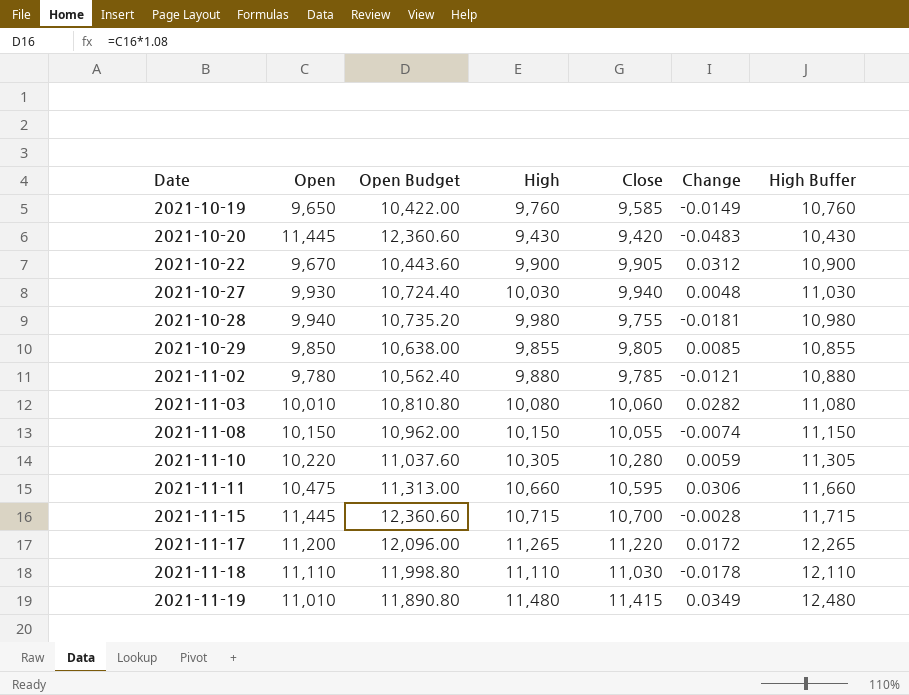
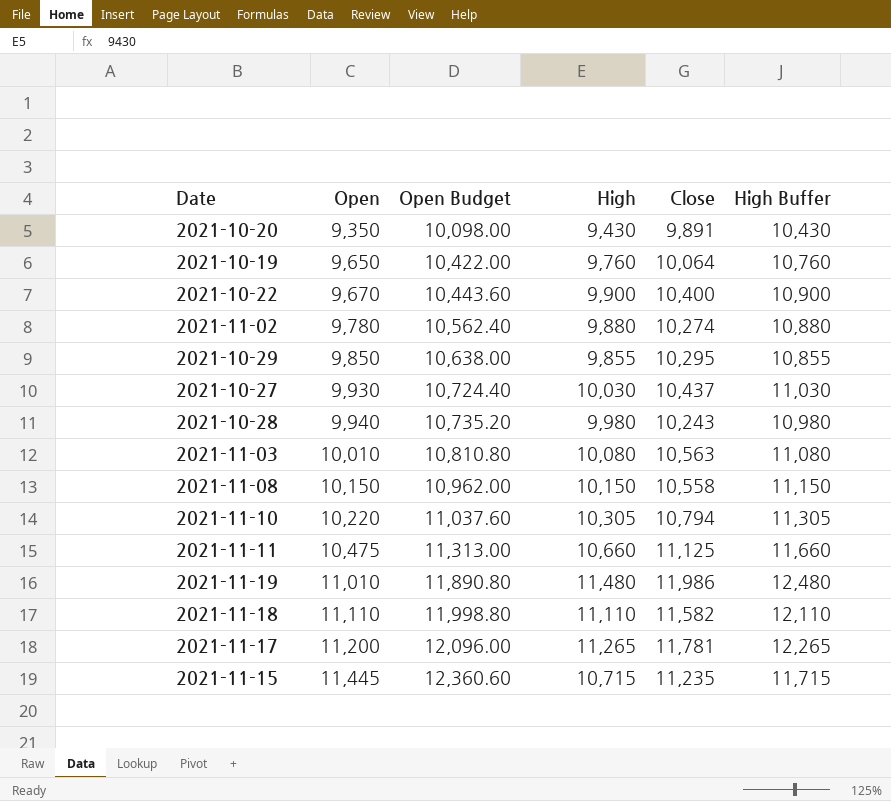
row order: Date ascending -> Open ascending
column Change | position: 6 -> none
2021-10-20 | Open: 11,445 -> 9,350
2021-10-20 | Open Budget: 12,360.60 -> 10,098.00
2021-10-20 | Close: 9,420 -> 9,891
2021-10-19 | Close: 9,585 -> 10,064
2021-10-22 | Close: 9,905 -> 10,400
2021-11-02 | Close: 9,785 -> 10,274
2021-10-29 | Close: 9,805 -> 10,295
2021-10-27 | Close: 9,940 -> 10,437
2021-10-28 | Close: 9,755 -> 10,243
2021-11-03 | Close: 10,060 -> 10,563
2021-11-08 | Close: 10,055 -> 10,558
2021-11-10 | Close: 10,280 -> 10,794
2021-11-11 | Close: 10,595 -> 11,125
2021-11-19 | Close: 11,415 -> 11,986
2021-11-18 | Close: 11,030 -> 11,582
2021-11-17 | Close: 11,220 -> 11,781
2021-11-15 | Close: 10,700 -> 11,235

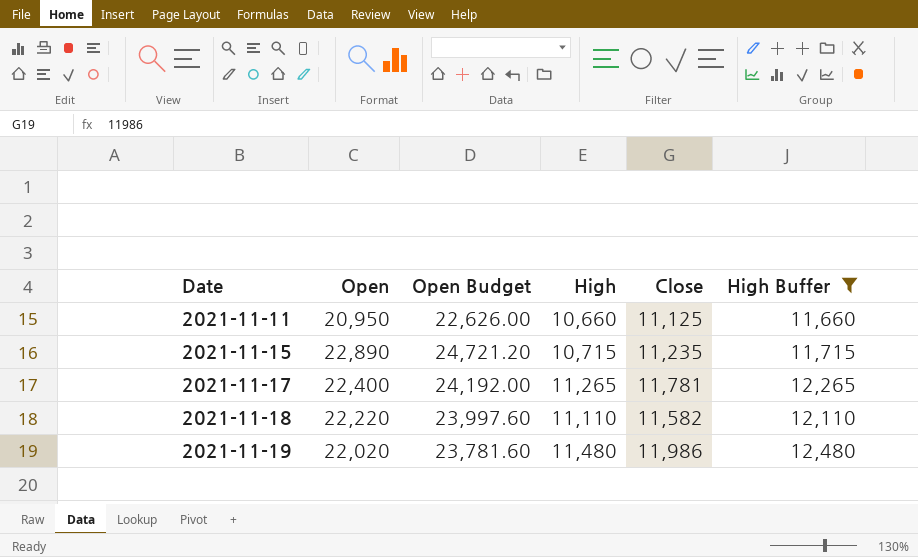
filter: none -> High Buffer >= 11,660
row order: Open ascending -> Date ascending
2021-11-11 | Open: 10,475 -> 20,950
2021-11-11 | Open Budget: 11,313.00 -> 22,626.00
2021-11-15 | Open: 11,445 -> 22,890
2021-11-15 | Open Budget: 12,360.60 -> 24,721.20
2021-11-17 | Open: 11,200 -> 22,400
2021-11-17 | Open Budget: 12,096.00 -> 24,192.00
2021-11-18 | Open: 11,110 -> 22,220
2021-11-18 | Open Budget: 11,998.80 -> 23,997.60
2021-11-19 | Open: 11,010 -> 22,020
2021-11-19 | Open Budget: 11,890.80 -> 23,781.60

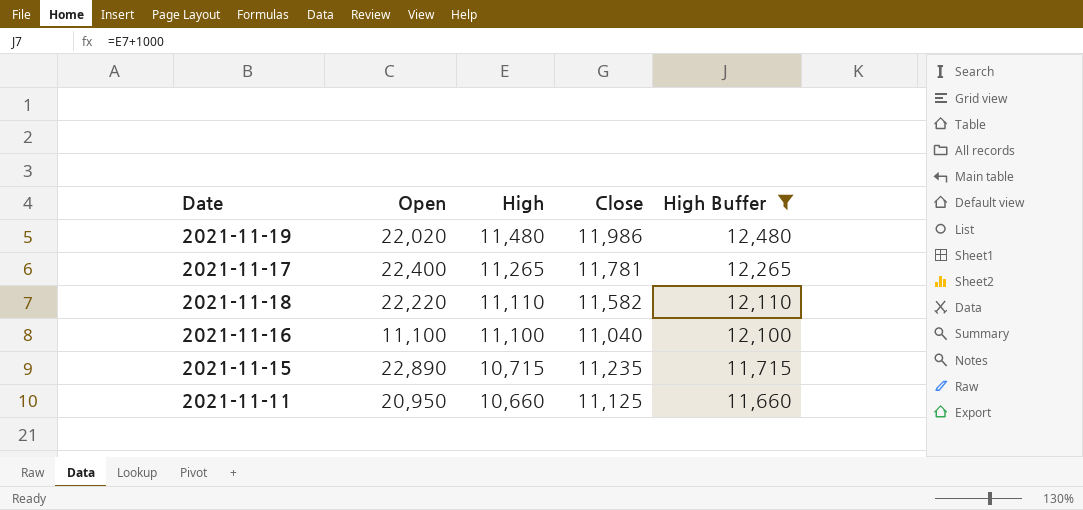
row order: Date ascending -> High descending
column Open Budget | formula: [Open] * 1.08 -> none
row 2021-11-16: none -> 11,100 | 11,100 | 11,040 | 12,100

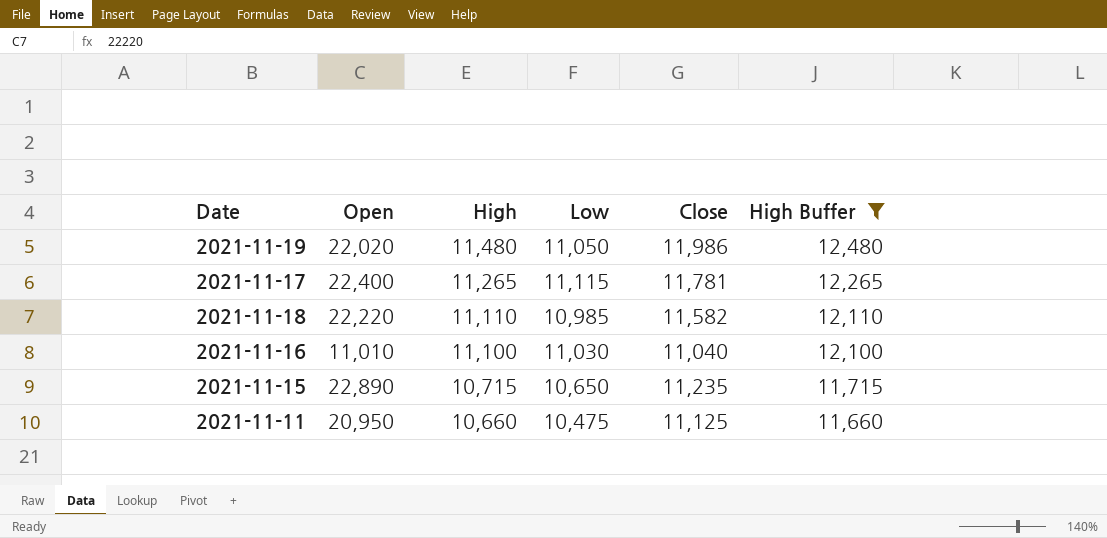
column Low | position: none -> 4
2021-11-16 | Open: 11,100 -> 11,010

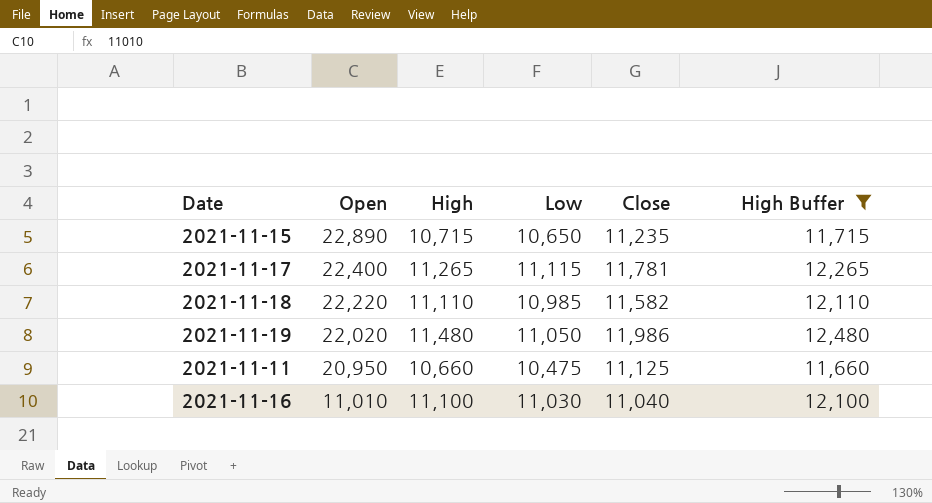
row order: High descending -> Open descending

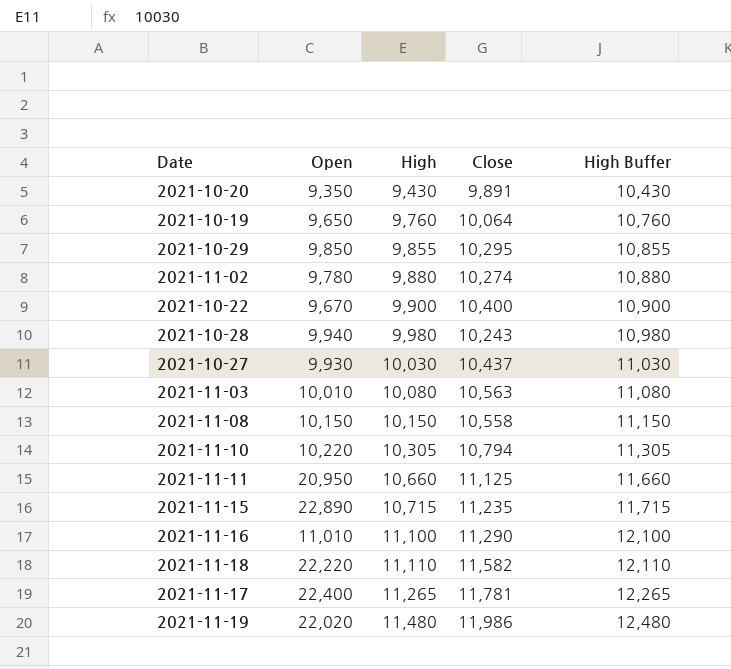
filter: High Buffer >= 11,660 -> none
row order: Open descending -> High ascending
column Low | position: 4 -> none
2021-11-16 | Close: 11,040 -> 11,290

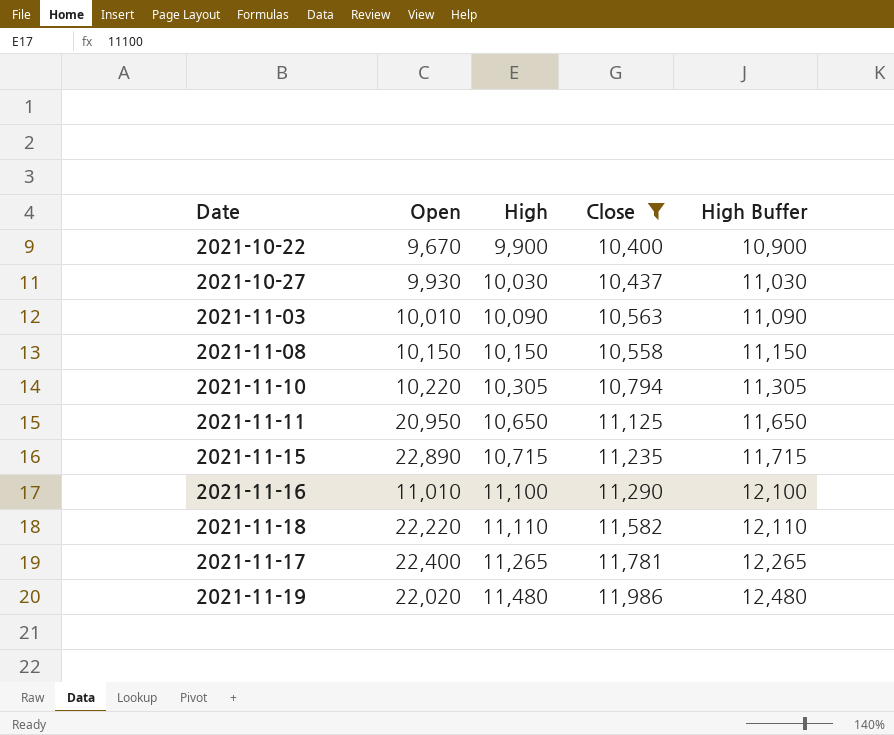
filter: none -> Close >= 10,400
2021-11-03 | High: 10,080 -> 10,090
2021-11-03 | High Buffer: 11,080 -> 11,090
2021-11-11 | High: 10,660 -> 10,650
2021-11-11 | High Buffer: 11,660 -> 11,650

